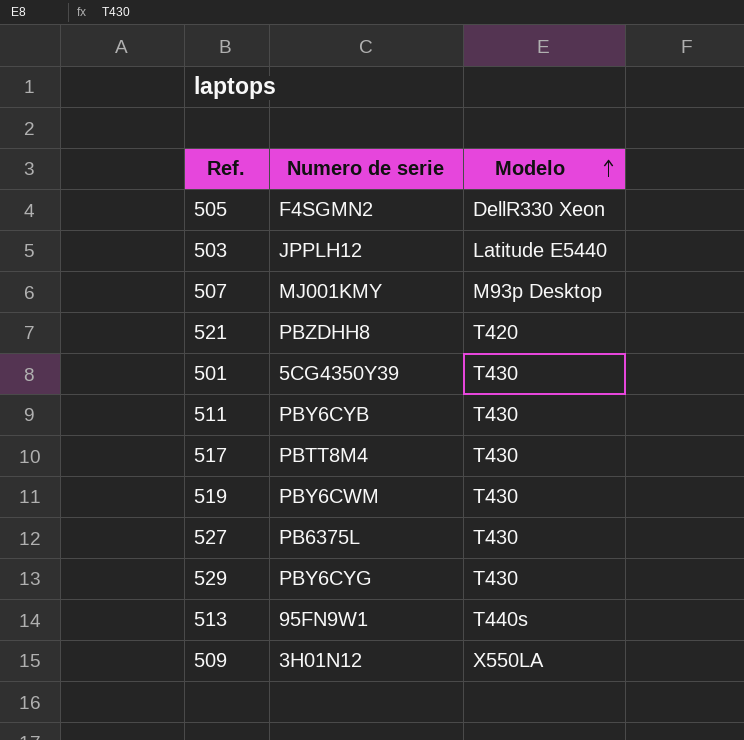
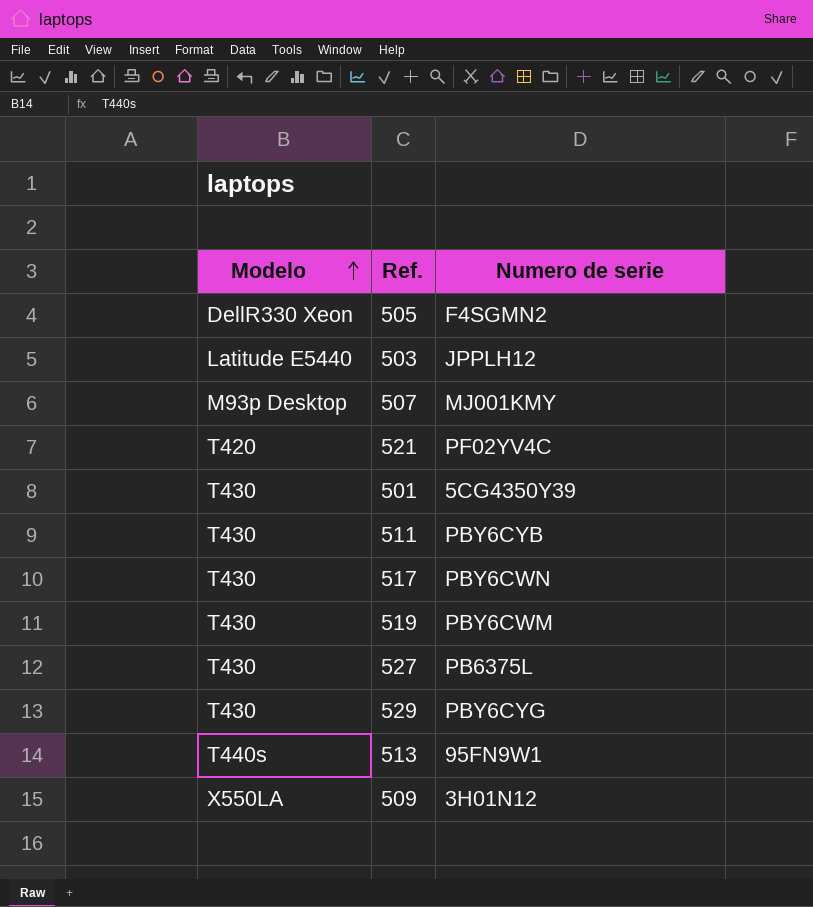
column Modelo | position: 3 -> 1
521 | Numero de serie: PBZDHH8 -> PF02YV4C
517 | Numero de serie: PBTT8M4 -> PBY6CWN

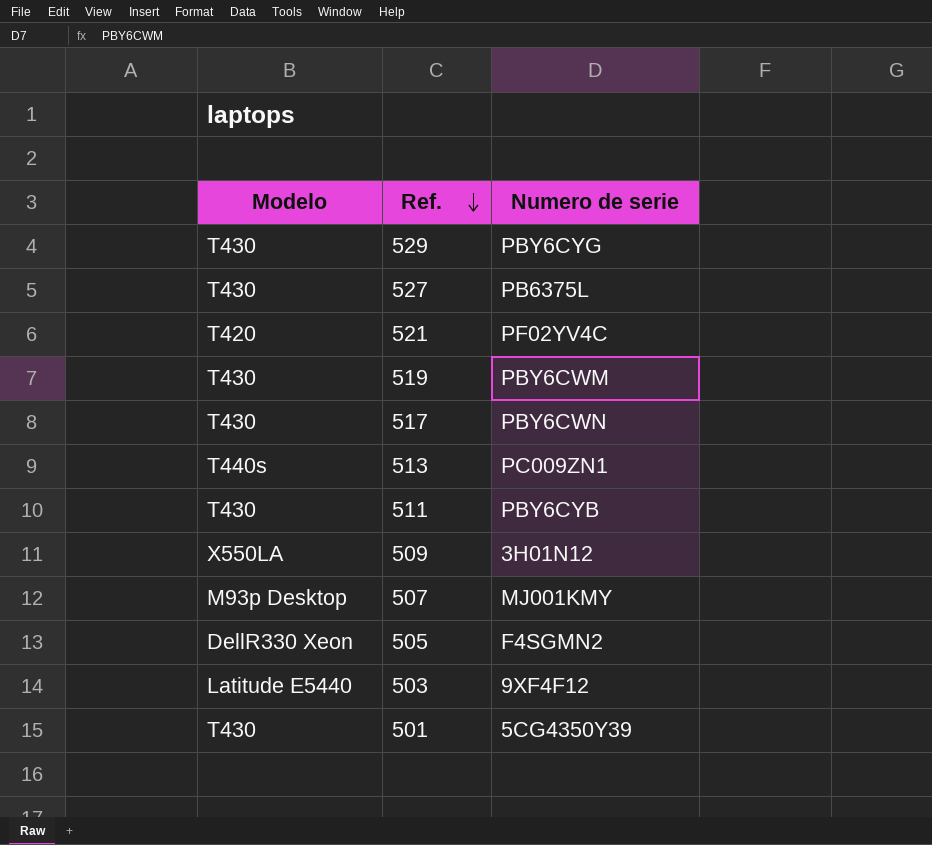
row order: Modelo ascending -> Ref. descending
513 | Numero de serie: 95FN9W1 -> PC009ZN1
503 | Numero de serie: JPPLH12 -> 9XF4F12

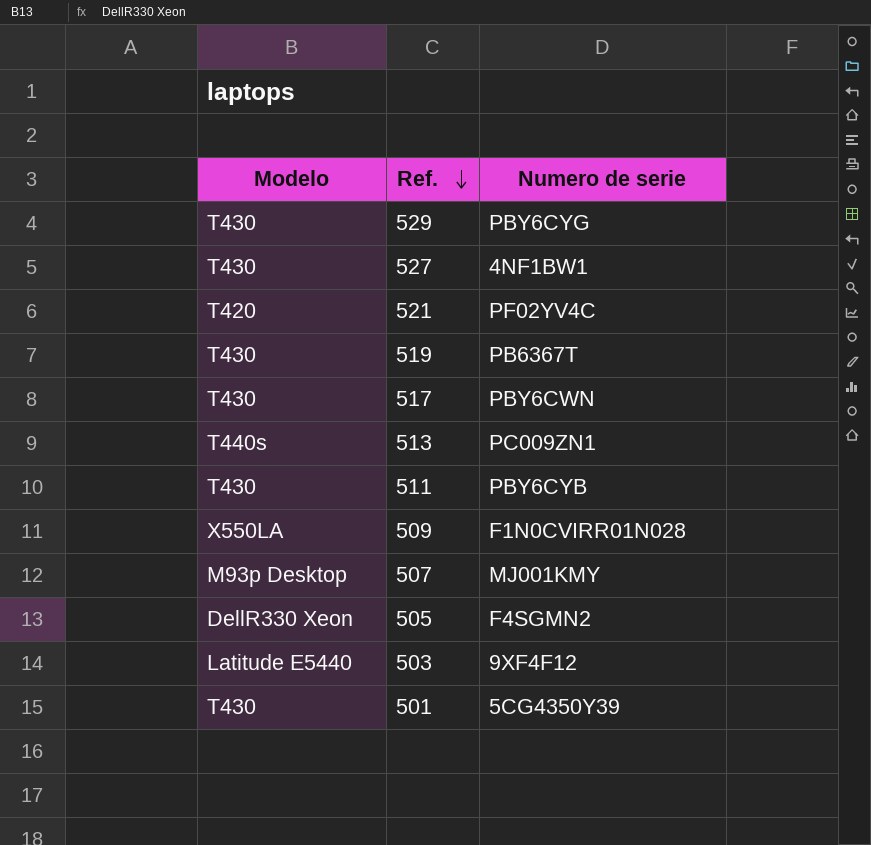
527 | Numero de serie: PB6375L -> 4NF1BW1
519 | Numero de serie: PBY6CWM -> PB6367T
509 | Numero de serie: 3H01N12 -> F1N0CVIRR01N028

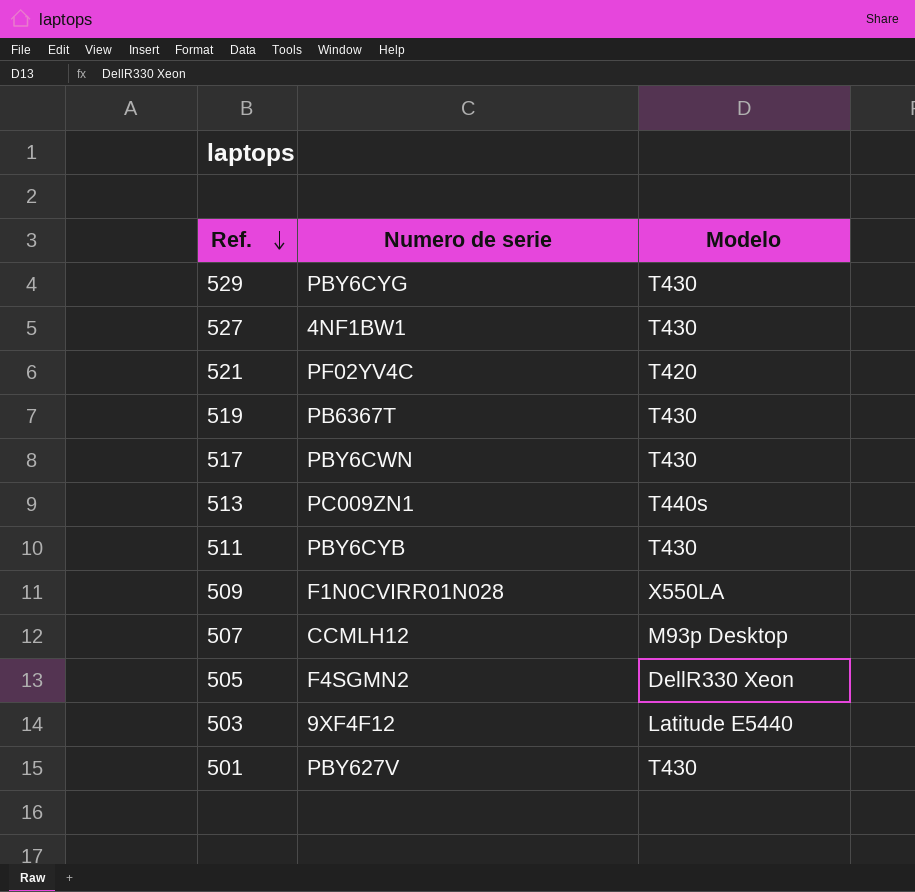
column Modelo | position: 1 -> 3
507 | Numero de serie: MJ001KMY -> CCMLH12
501 | Numero de serie: 5CG4350Y39 -> PBY627V

